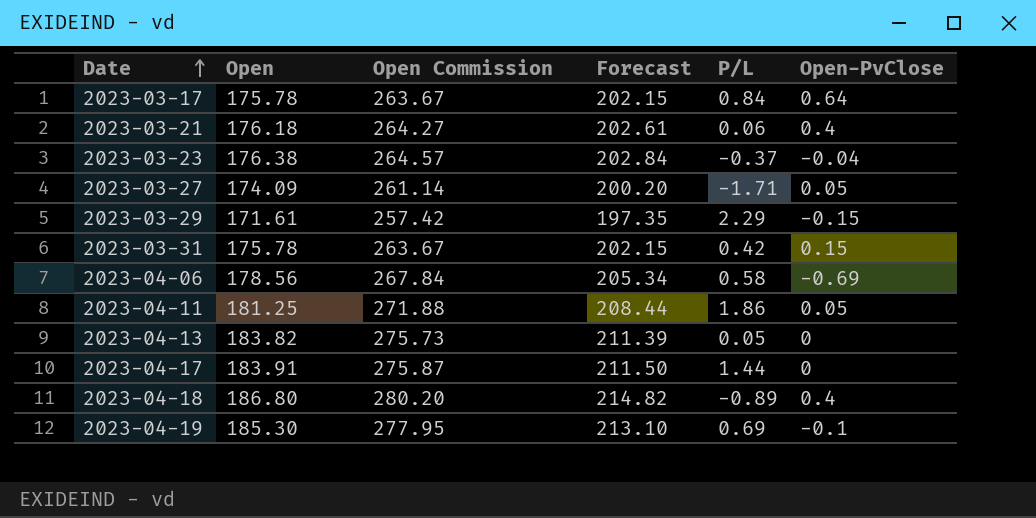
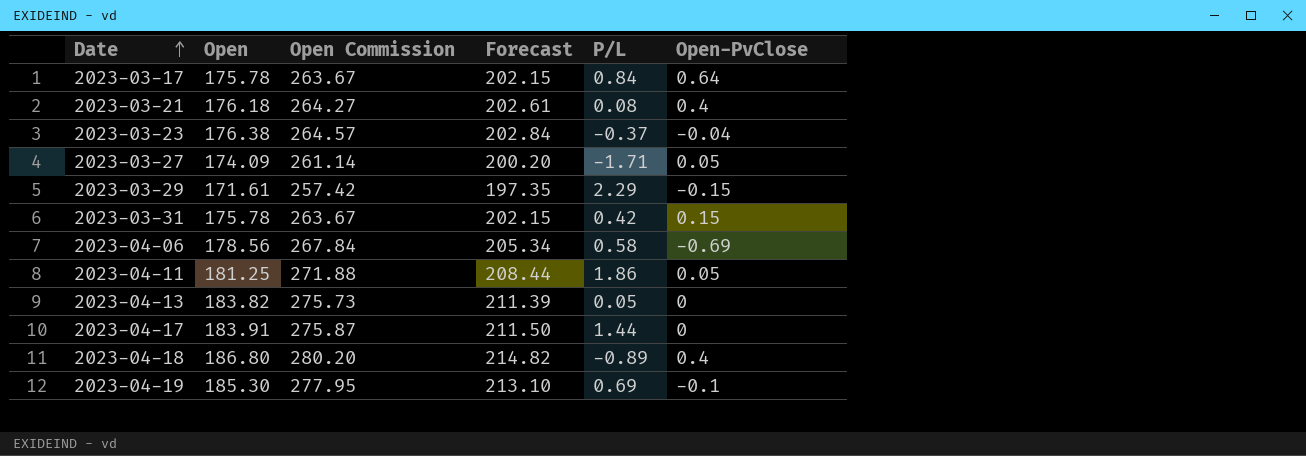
2023-03-21 | P/L: 0.06 -> 0.08

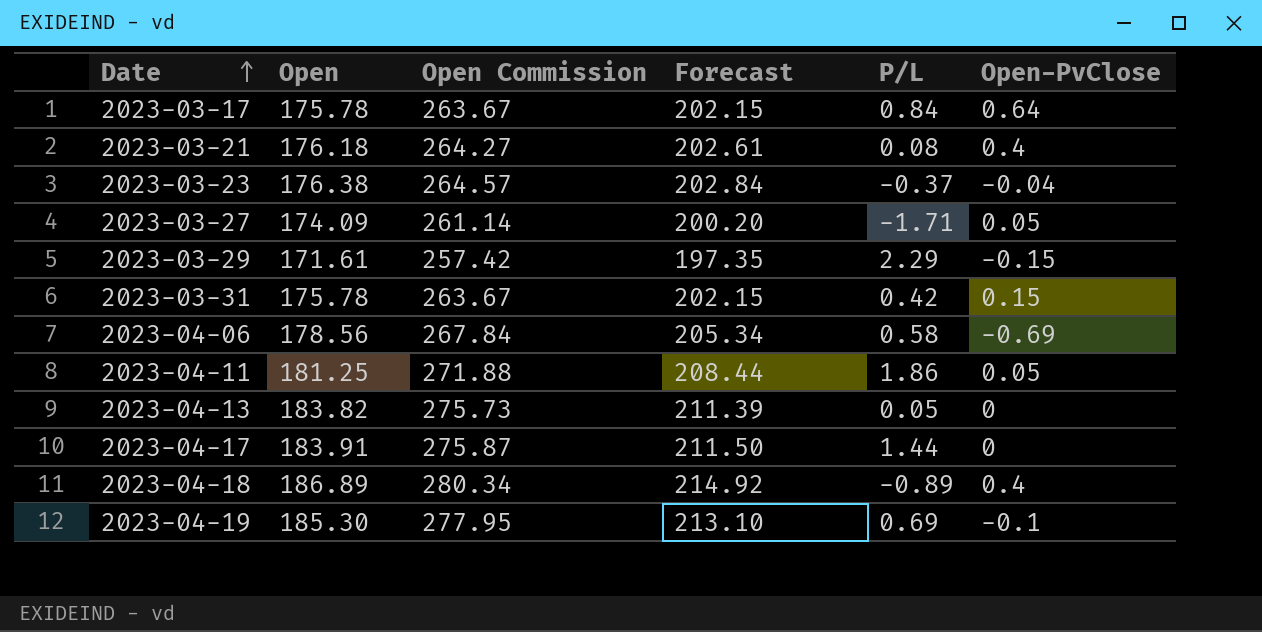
2023-04-18 | Open: 186.80 -> 186.89
2023-04-18 | Open Commission: 280.20 -> 280.34
2023-04-18 | Forecast: 214.82 -> 214.92

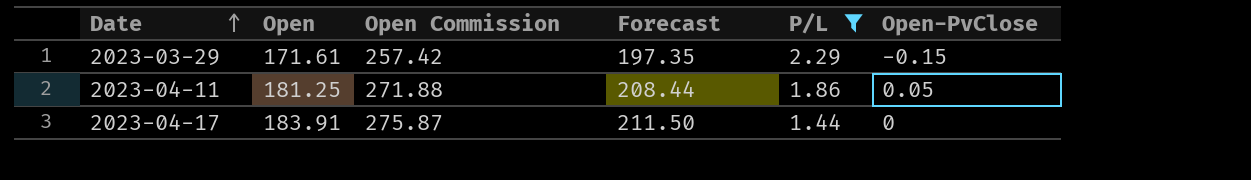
filter: none -> P/L >= 1.44

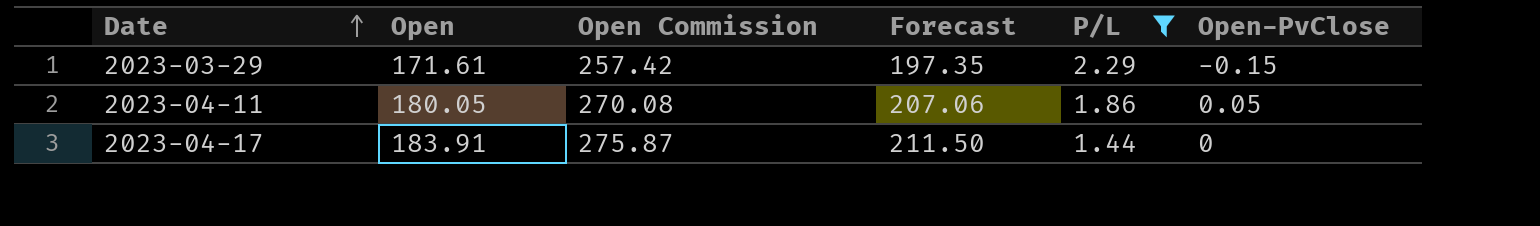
2023-04-11 | Open: 181.25 -> 180.05
2023-04-11 | Open Commission: 271.88 -> 270.08
2023-04-11 | Forecast: 208.44 -> 207.06

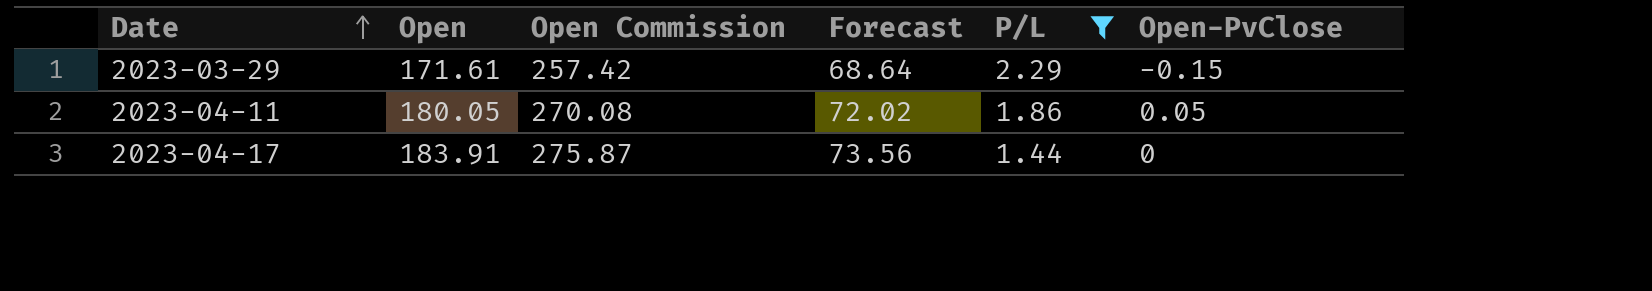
column Forecast | formula: [Open] * 1.15 -> [Open] * 0.4

